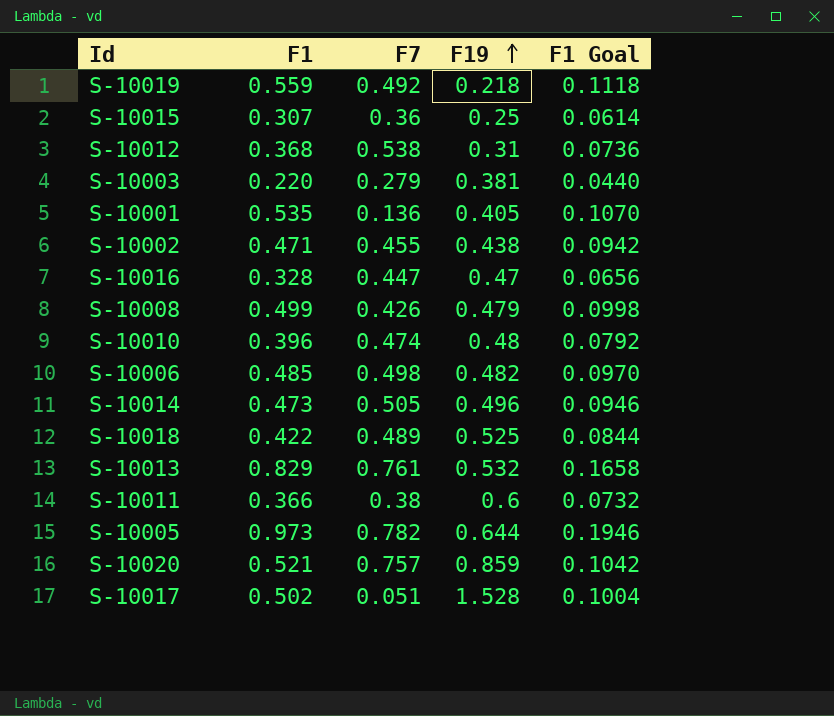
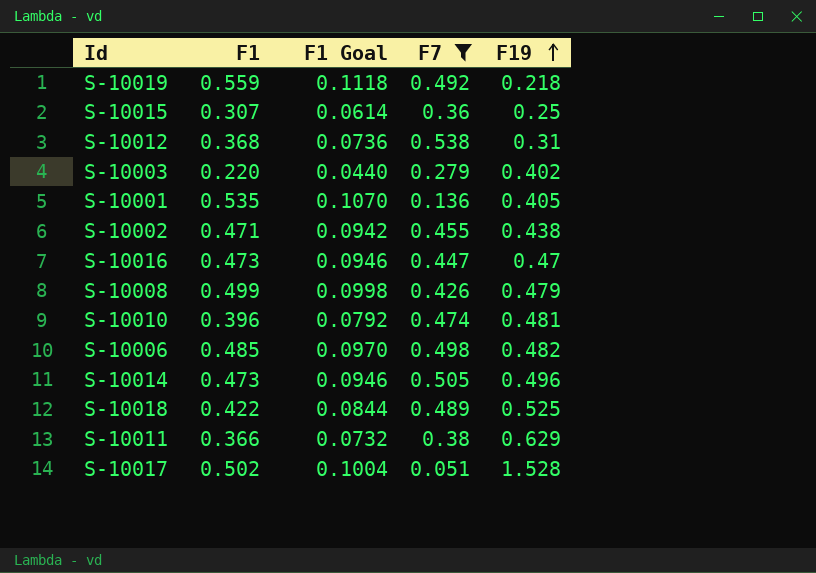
filter: none -> F7 <= 0.538
column F1 Goal | position: 5 -> 3
S-10003 | F19: 0.381 -> 0.402
S-10016 | F1: 0.328 -> 0.473
S-10016 | F1 Goal: 0.0656 -> 0.0946
S-10010 | F19: 0.48 -> 0.481
S-10011 | F19: 0.6 -> 0.629

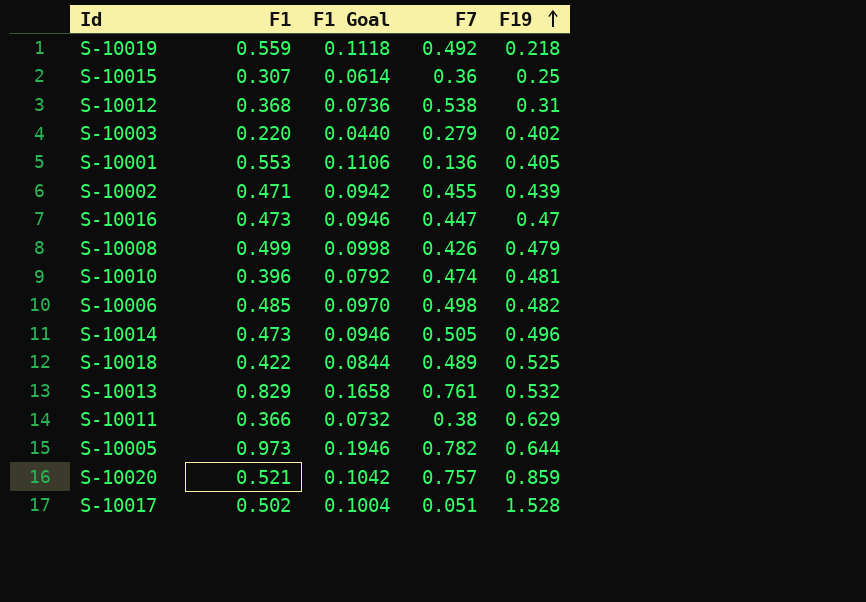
filter: F7 <= 0.538 -> none
S-10001 | F1: 0.535 -> 0.553
S-10001 | F1 Goal: 0.1070 -> 0.1106
S-10002 | F19: 0.438 -> 0.439

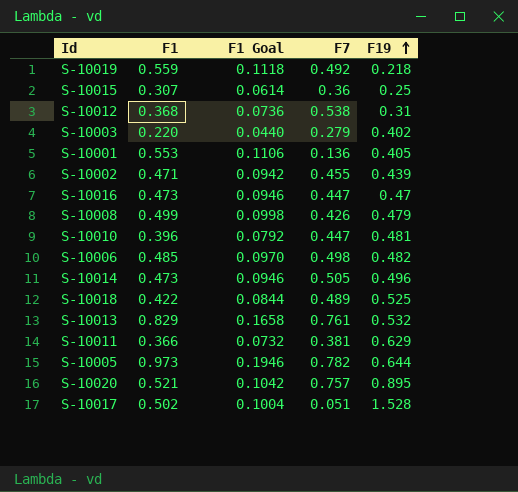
S-10010 | F7: 0.474 -> 0.447
S-10011 | F7: 0.38 -> 0.381
S-10020 | F19: 0.859 -> 0.895

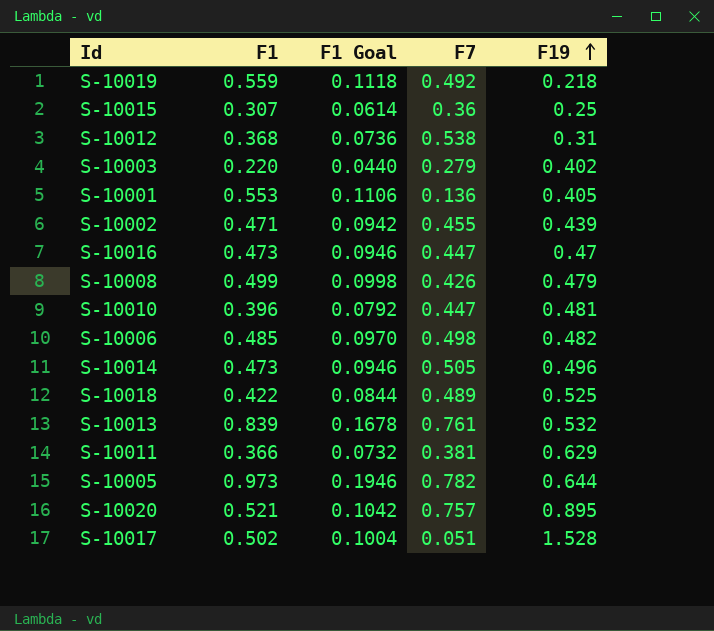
S-10013 | F1: 0.829 -> 0.839
S-10013 | F1 Goal: 0.1658 -> 0.1678

